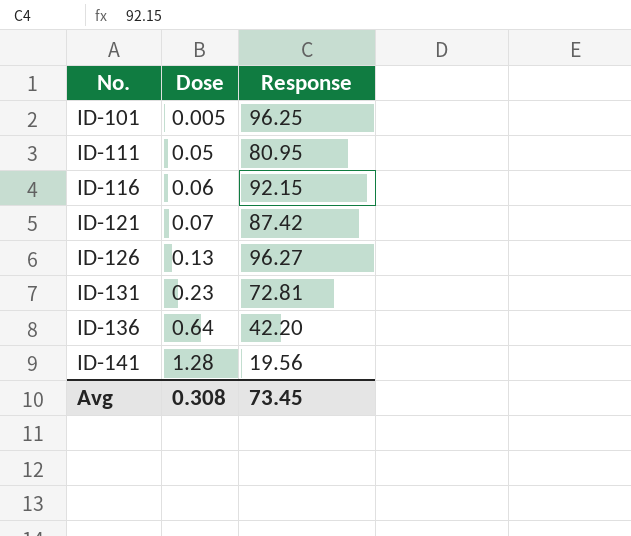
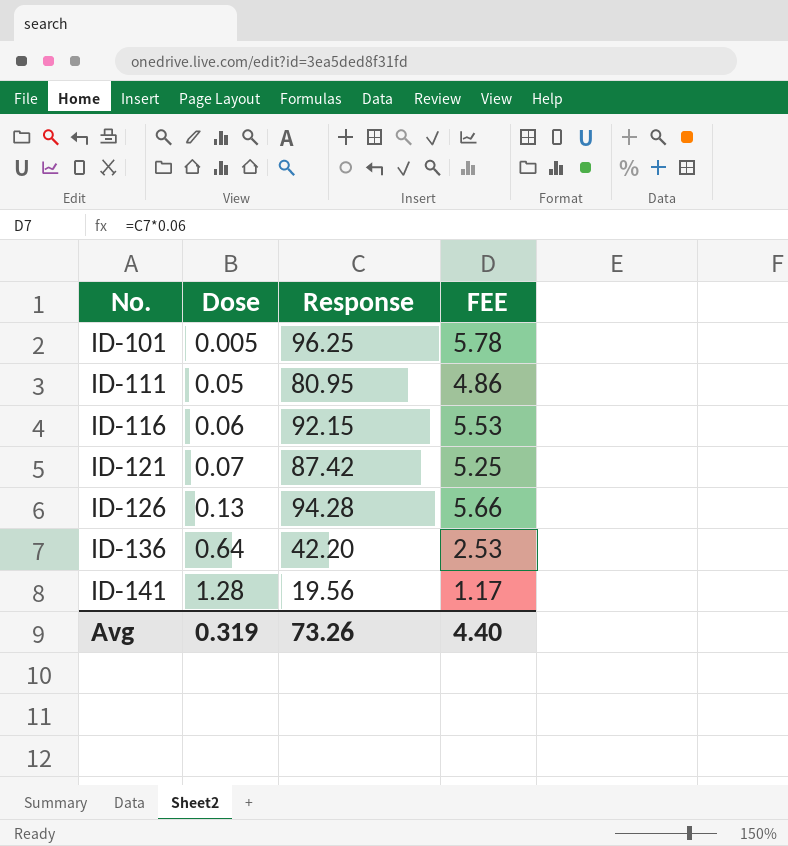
column FEE | formula: none -> [Response] * 0.06
row ID-131: 0.23 | 72.81 -> none
ID-126 | Response: 96.27 -> 94.28
Avg | Dose: 0.308 -> 0.319
Avg | Response: 73.45 -> 73.26

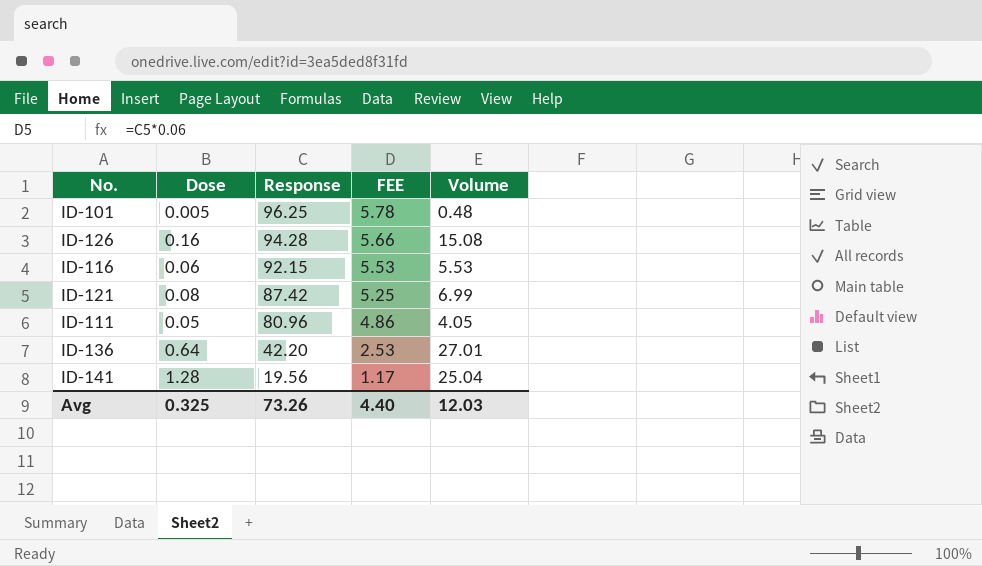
row order: No. ascending -> Response descending
column Volume | formula: none -> [Dose] * [Response]
ID-126 | Dose: 0.13 -> 0.16
ID-121 | Dose: 0.07 -> 0.08
ID-111 | Response: 80.95 -> 80.96
Avg | Dose: 0.319 -> 0.325

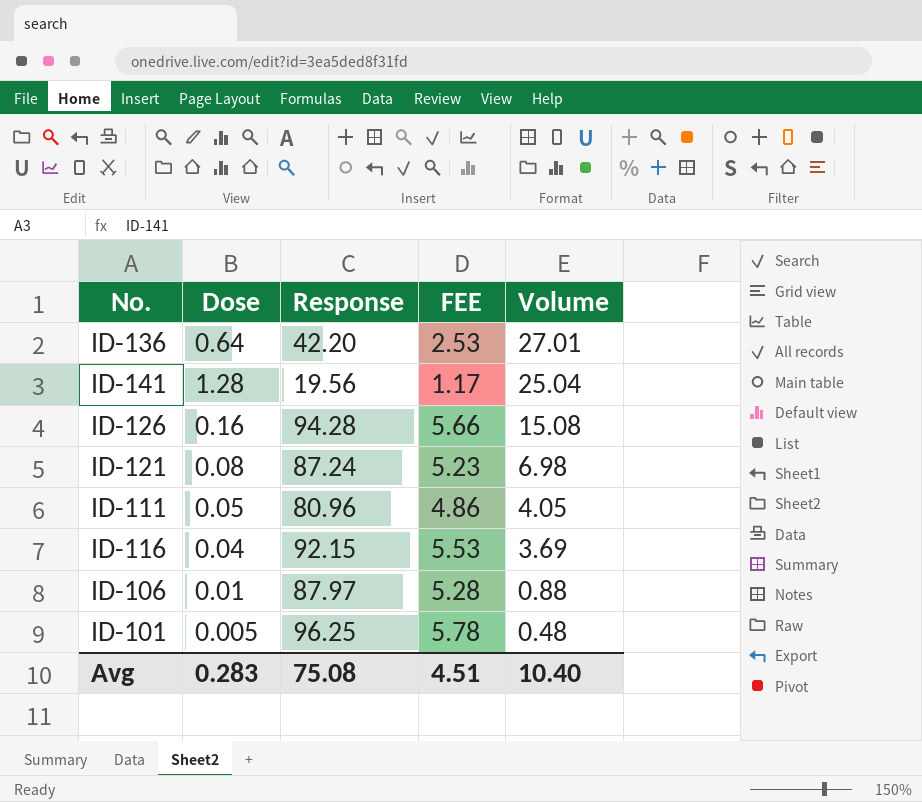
row order: Response descending -> Volume descending
ID-121 | Response: 87.42 -> 87.24
ID-121 | FEE: 5.25 -> 5.23
ID-121 | Volume: 6.99 -> 6.98
ID-116 | Dose: 0.06 -> 0.04
ID-116 | Volume: 5.53 -> 3.69
row ID-106: none -> 0.01 | 87.97 | 5.28 | 0.88
Avg | Dose: 0.325 -> 0.283
Avg | Response: 73.26 -> 75.08
Avg | FEE: 4.40 -> 4.51
Avg | Volume: 12.03 -> 10.40

